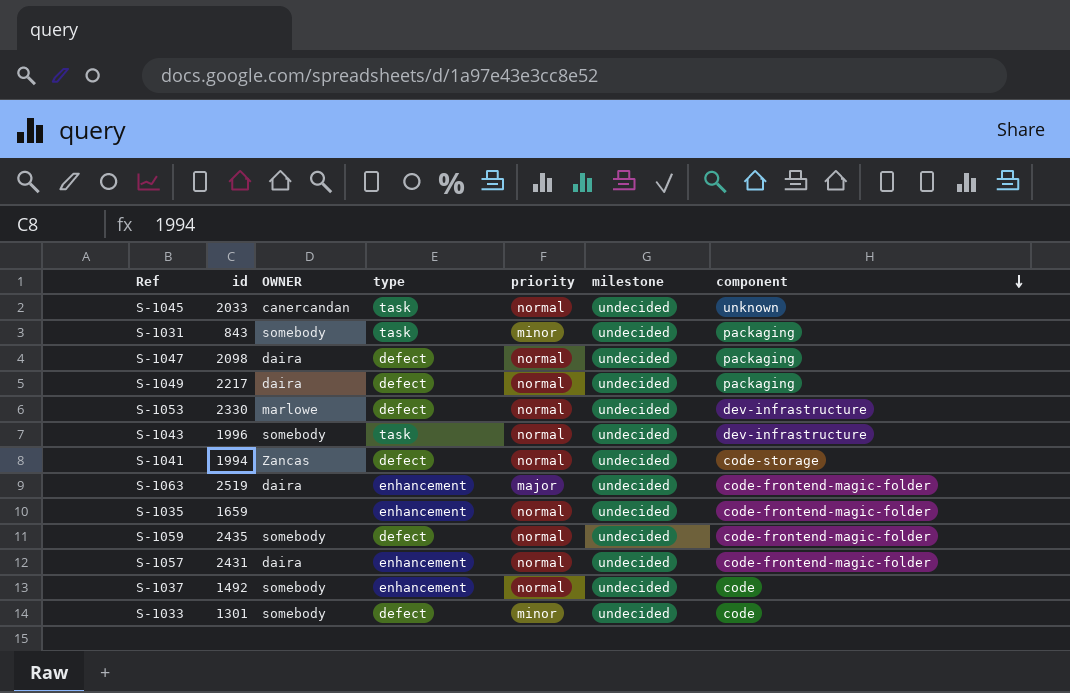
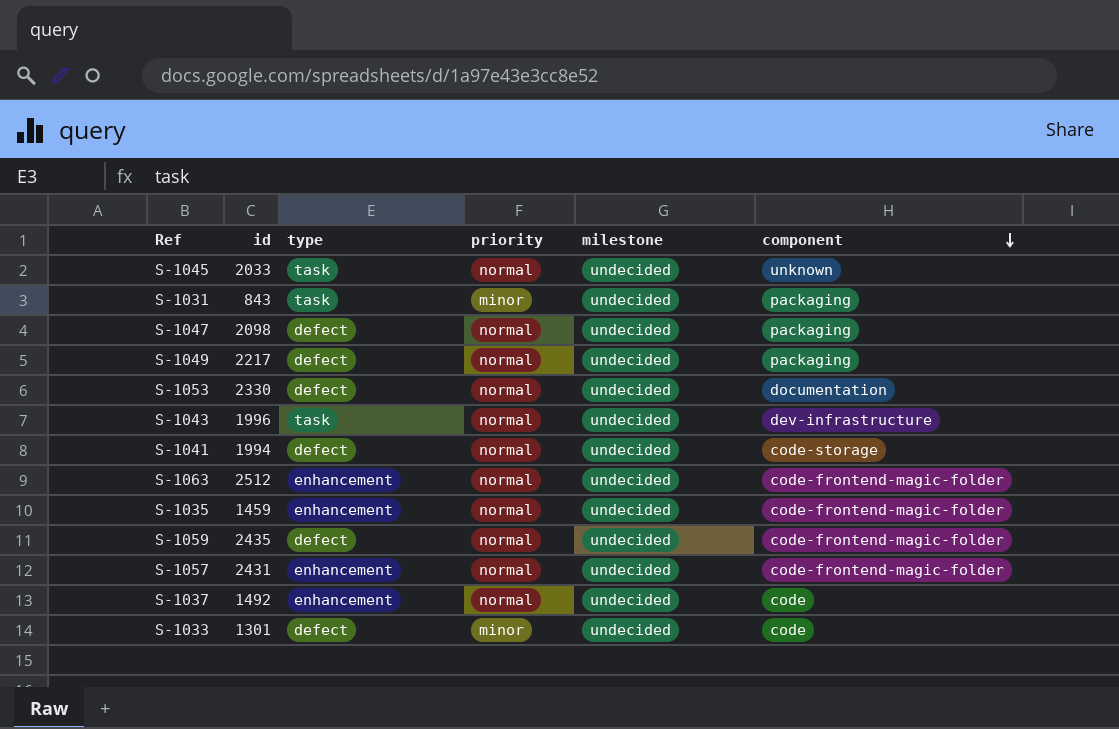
column OWNER | position: 3 -> none
S-1053 | component: dev-infrastructure -> documentation
S-1063 | id: 2519 -> 2512
S-1063 | priority: major -> normal
S-1035 | id: 1659 -> 1459

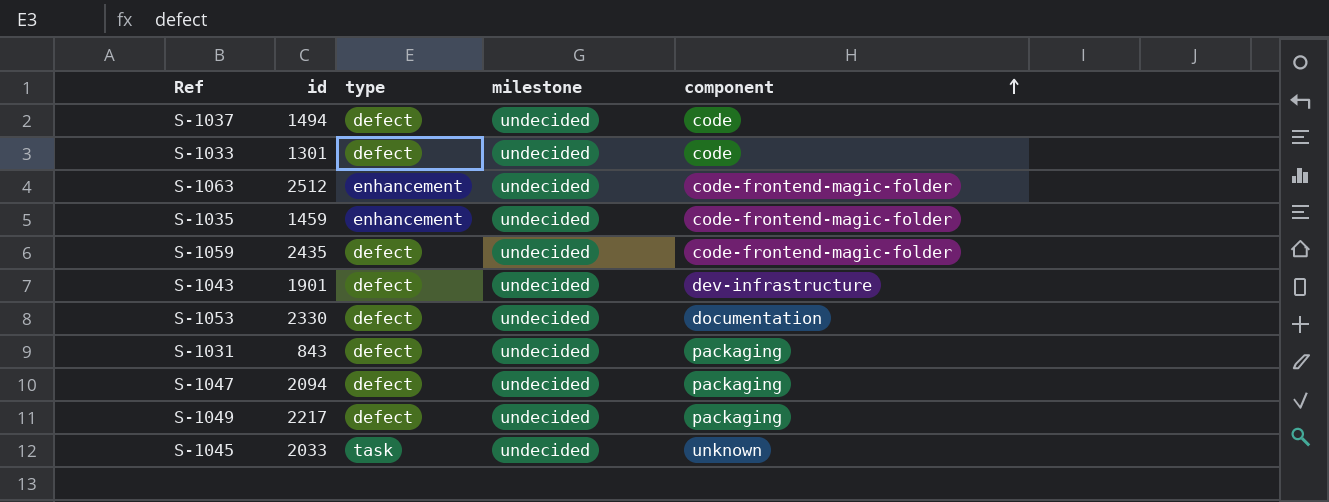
row order: component descending -> component ascending
column priority | position: 4 -> none
row S-1041: 1994 | defect | normal | undecided | code-storage -> none
row S-1057: 2431 | enhancement | normal | undecided | code-frontend-magic-folder -> none
S-1037 | id: 1492 -> 1494
S-1037 | type: enhancement -> defect
S-1043 | id: 1996 -> 1901
S-1043 | type: task -> defect
S-1031 | type: task -> defect
S-1047 | id: 2098 -> 2094

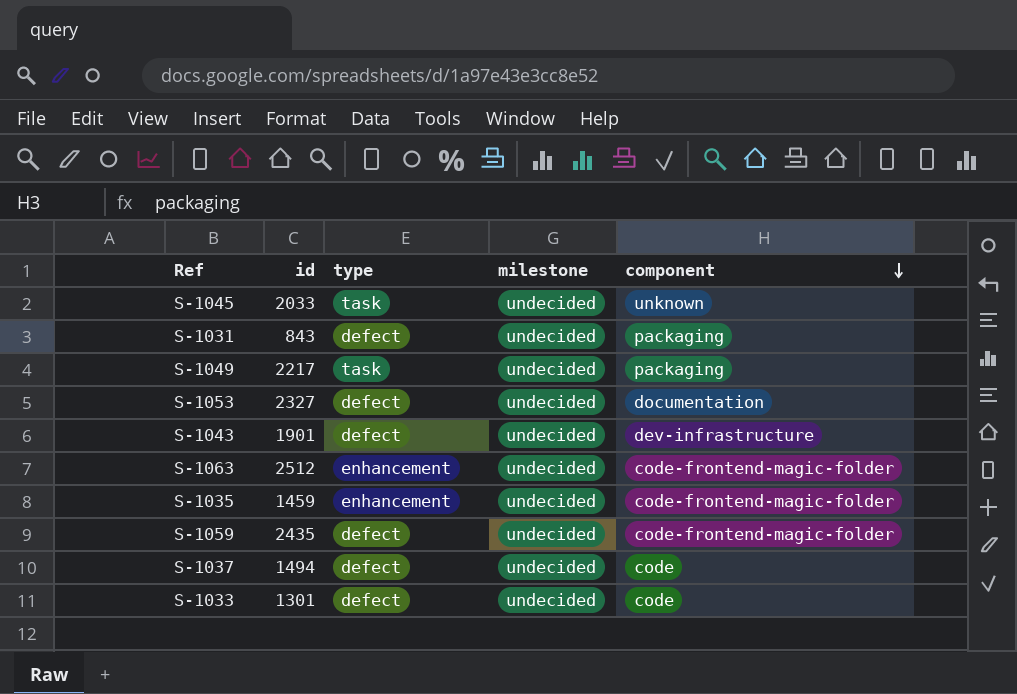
row order: component ascending -> component descending
row S-1047: 2094 | defect | undecided | packaging -> none
S-1049 | type: defect -> task
S-1053 | id: 2330 -> 2327

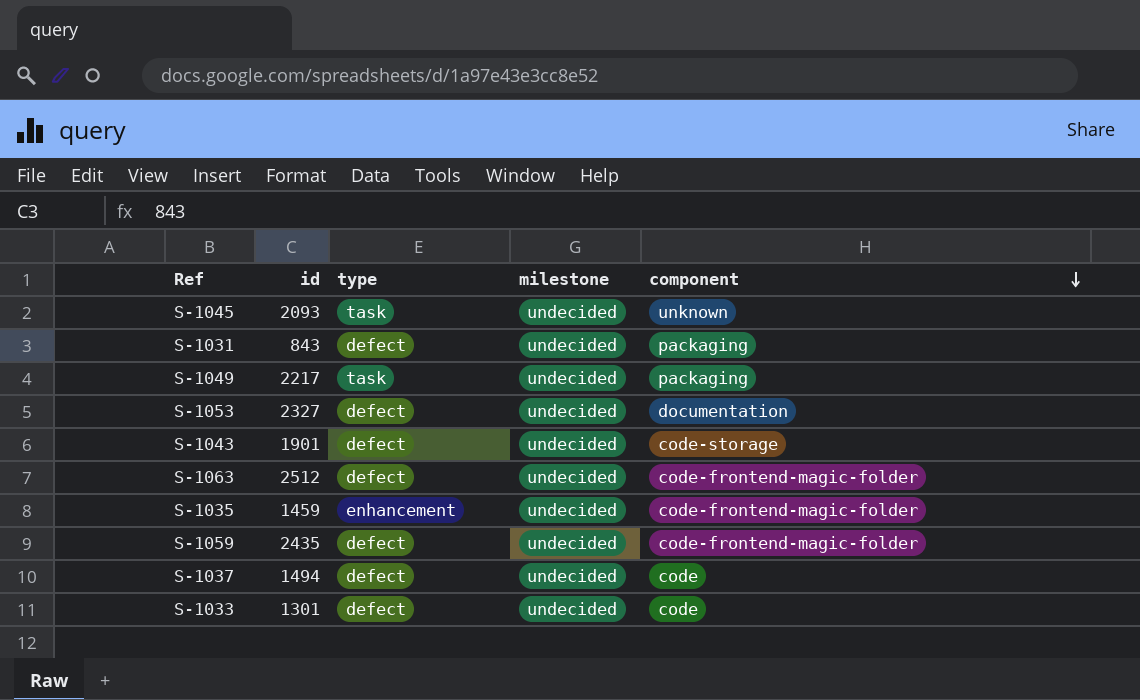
S-1045 | id: 2033 -> 2093
S-1043 | component: dev-infrastructure -> code-storage
S-1063 | type: enhancement -> defect

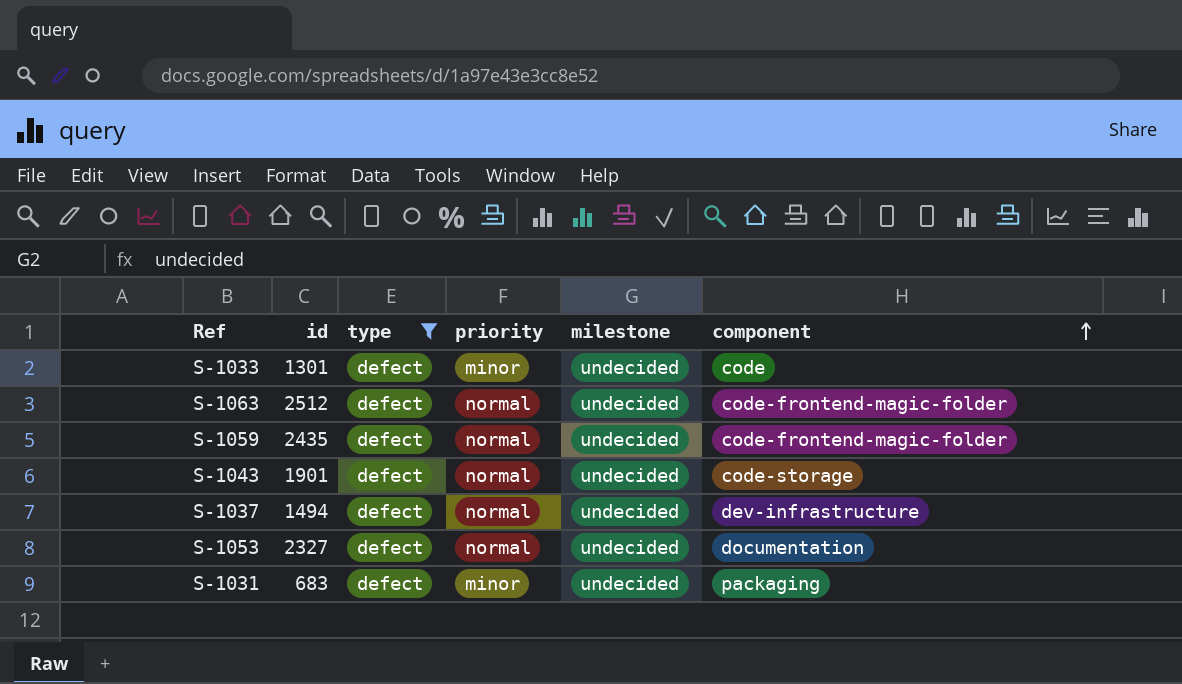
filter: none -> type = defect
row order: component descending -> component ascending
column priority | position: none -> 4
S-1037 | component: code -> dev-infrastructure
S-1031 | id: 843 -> 683

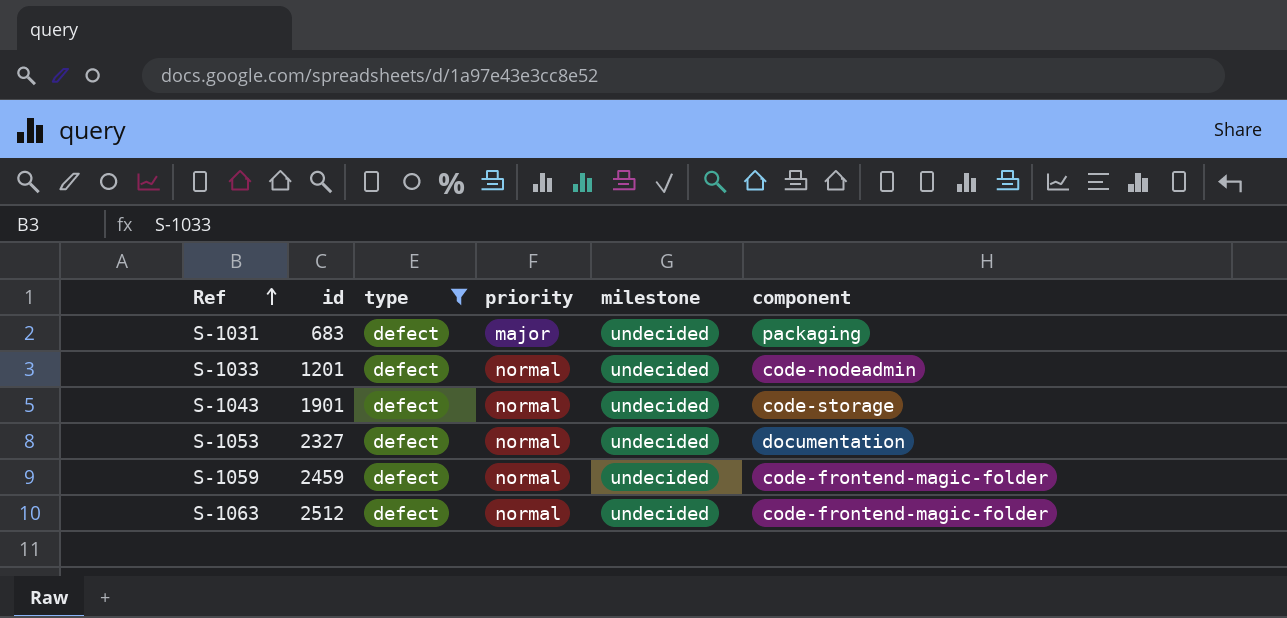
row order: component ascending -> Ref ascending
row S-1037: 1494 | defect | normal | undecided | dev-infrastructure -> none
S-1031 | priority: minor -> major
S-1033 | id: 1301 -> 1201
S-1033 | priority: minor -> normal
S-1033 | component: code -> code-nodeadmin
S-1059 | id: 2435 -> 2459

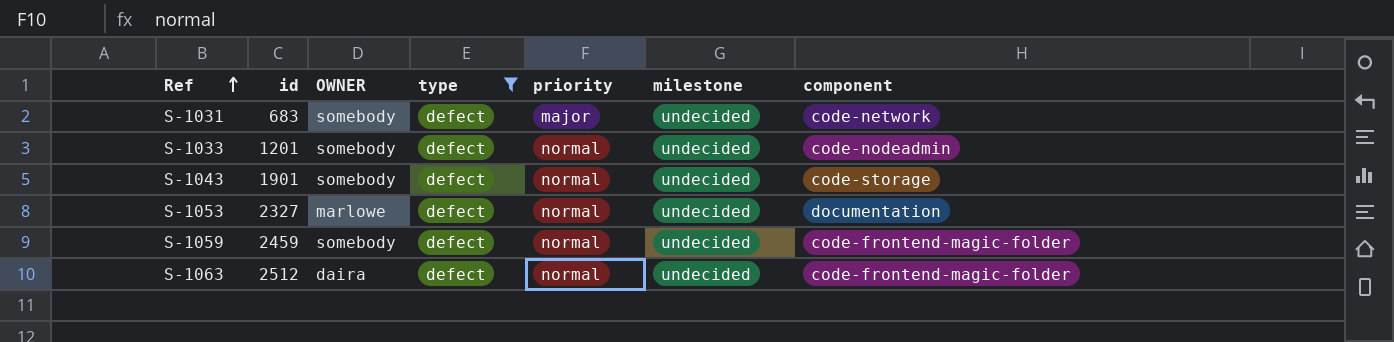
column OWNER | position: none -> 3
S-1031 | component: packaging -> code-network

